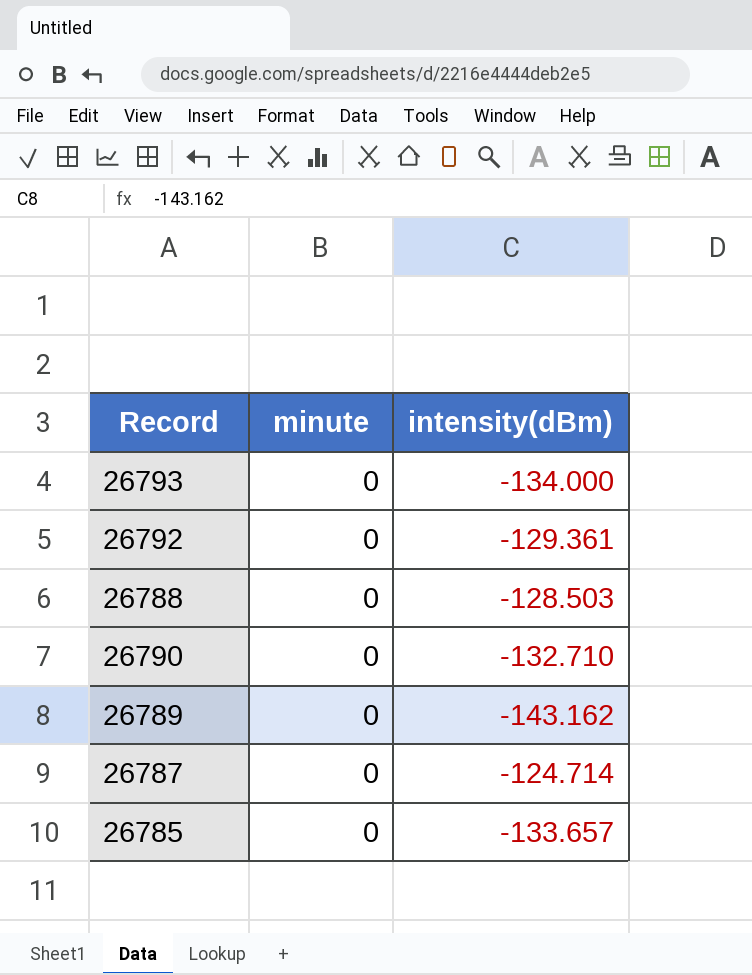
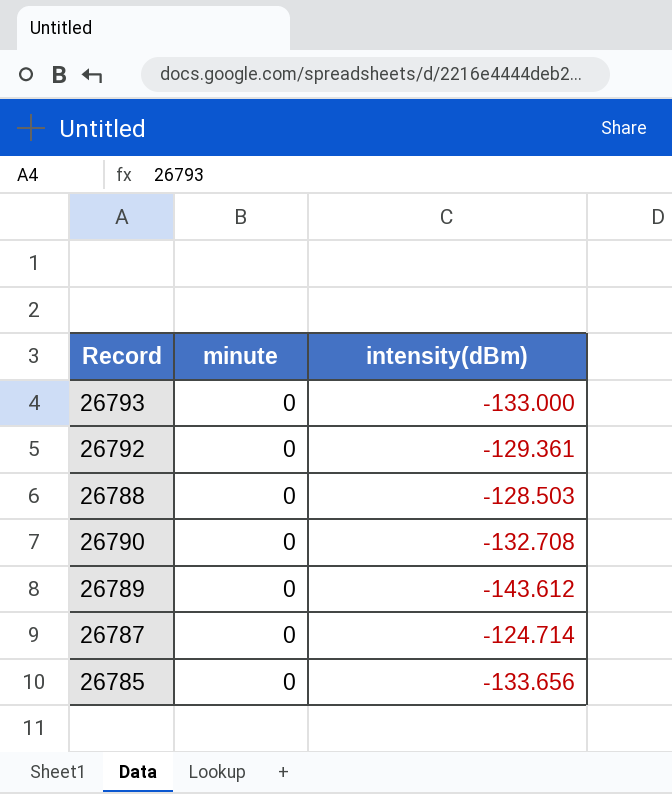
26793 | intensity(dBm): -134.000 -> -133.000
26790 | intensity(dBm): -132.710 -> -132.708
26789 | intensity(dBm): -143.162 -> -143.612
26785 | intensity(dBm): -133.657 -> -133.656

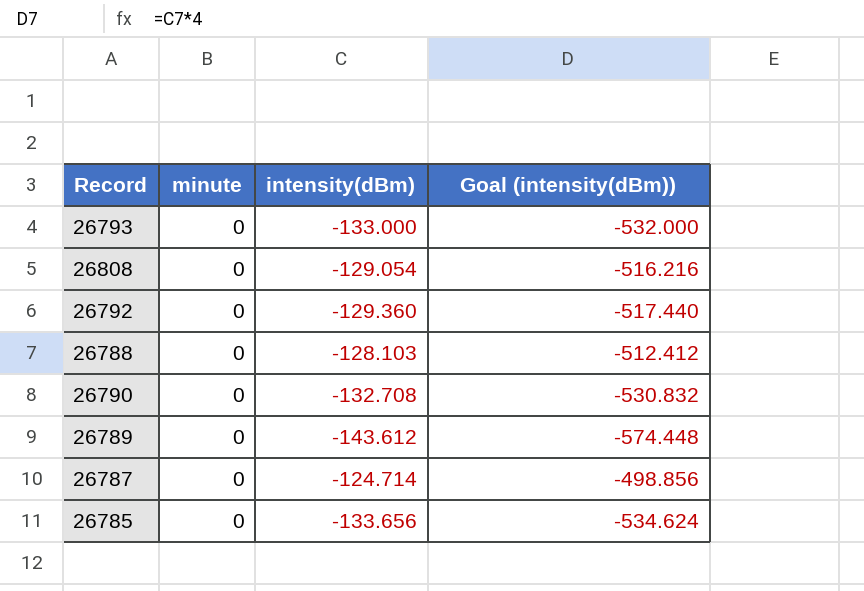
column Goal (intensity(dBm)) | formula: none -> [intensity(dBm)] * 4
row 26808: none -> 0 | -129.054 | -516.216
26792 | intensity(dBm): -129.361 -> -129.360
26788 | intensity(dBm): -128.503 -> -128.103

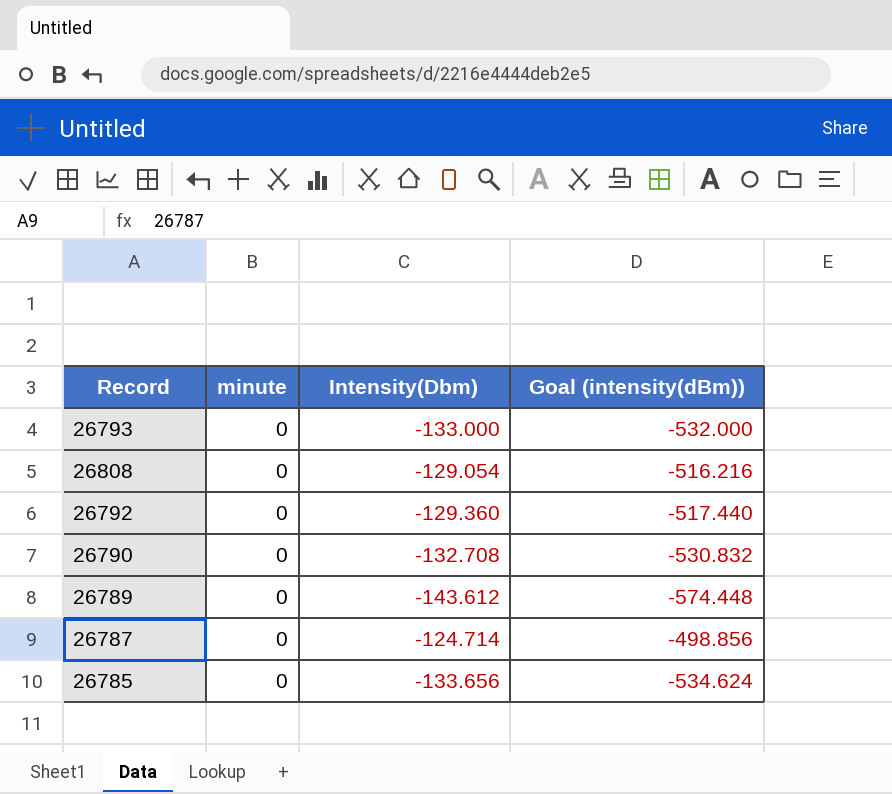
column name: intensity(dBm) -> Intensity(Dbm)
row 26788: 0 | -128.103 | -512.412 -> none

